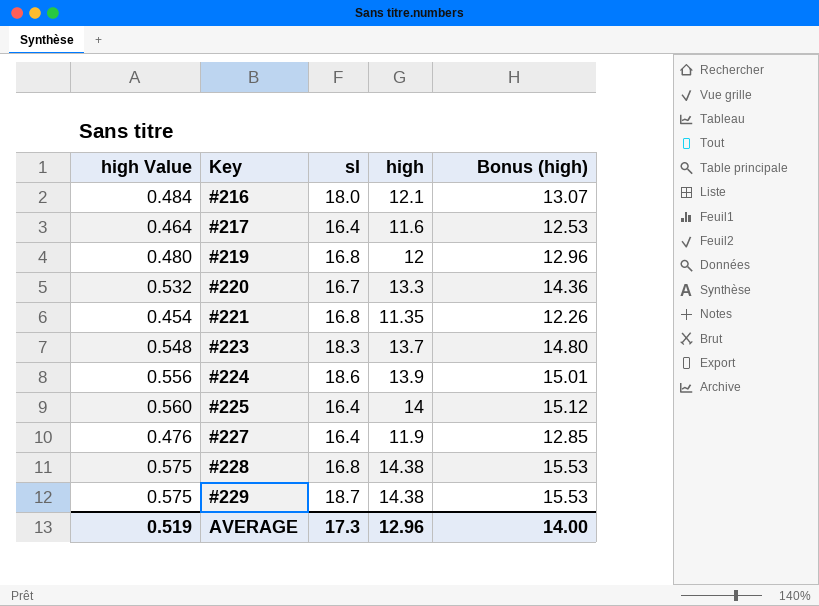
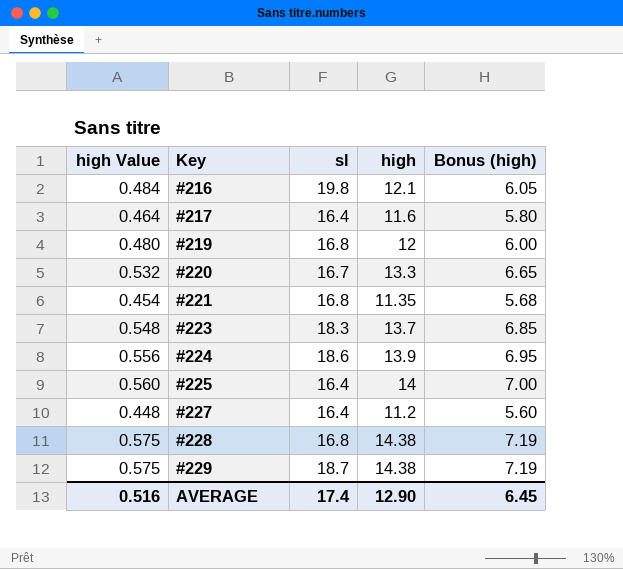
column Bonus (high) | formula: [high] * 1.08 -> [high] * 0.5
#216 | sl: 18.0 -> 19.8
#227 | high Value: 0.476 -> 0.448
#227 | high: 11.9 -> 11.2
AVERAGE | high Value: 0.519 -> 0.516
AVERAGE | sl: 17.3 -> 17.4
AVERAGE | high: 12.96 -> 12.90
AVERAGE | Bonus (high): 14.00 -> 6.45

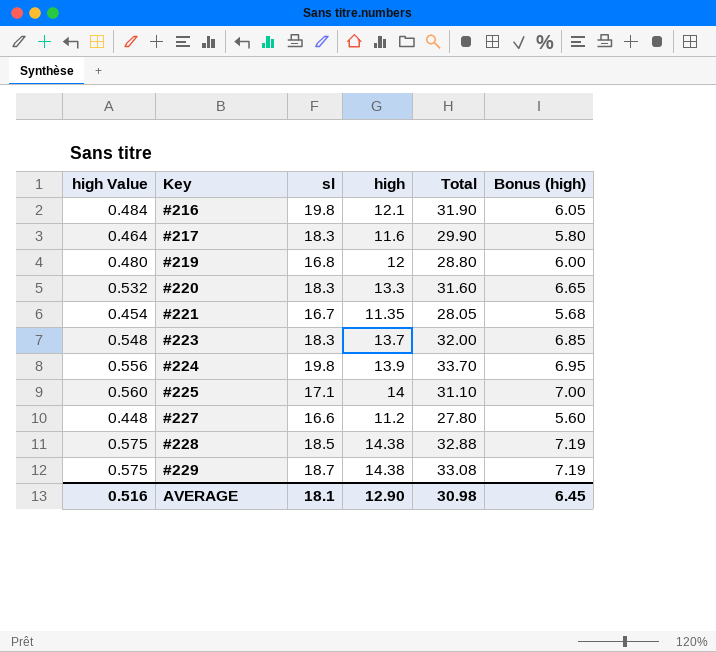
column Total | formula: none -> [sl] + [high]
#217 | sl: 16.4 -> 18.3
#220 | sl: 16.7 -> 18.3
#221 | sl: 16.8 -> 16.7
#224 | sl: 18.6 -> 19.8
#225 | sl: 16.4 -> 17.1
#227 | sl: 16.4 -> 16.6
#228 | sl: 16.8 -> 18.5
AVERAGE | sl: 17.4 -> 18.1

